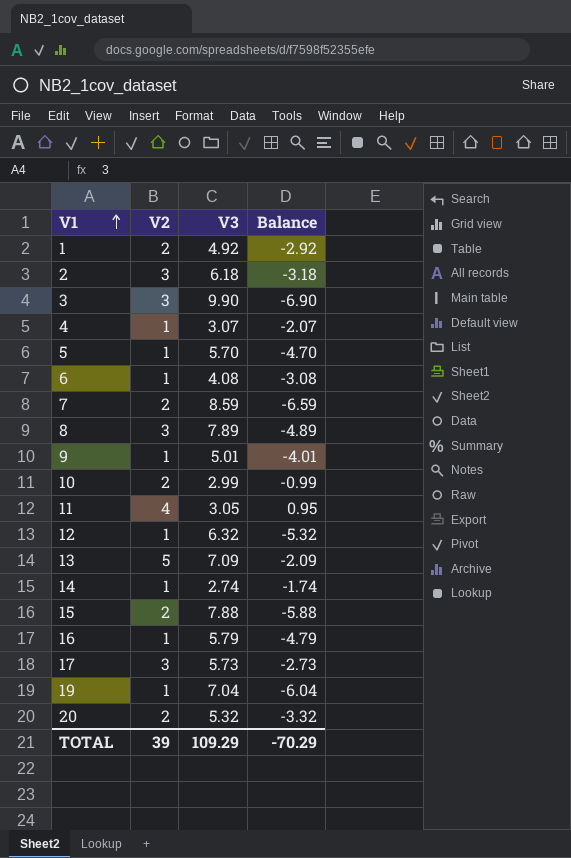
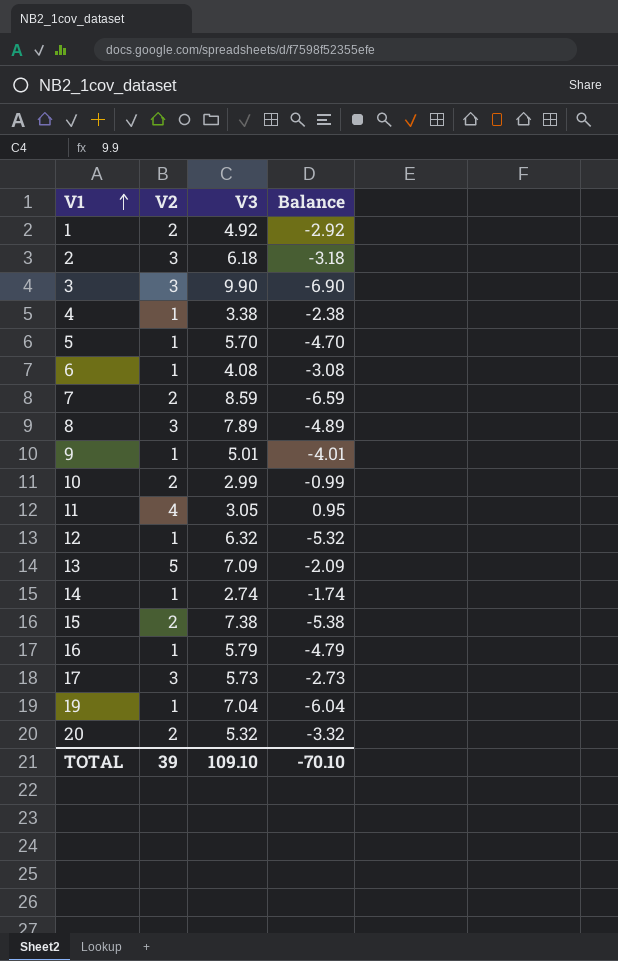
4 | V3: 3.07 -> 3.38
4 | Balance: -2.07 -> -2.38
15 | V3: 7.88 -> 7.38
15 | Balance: -5.88 -> -5.38
TOTAL | V3: 109.29 -> 109.10
TOTAL | Balance: -70.29 -> -70.10

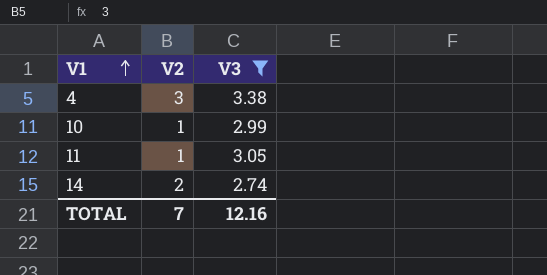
filter: none -> V3 <= 3.38
column Balance | formula: [V2] - [V3] -> none
4 | V2: 1 -> 3
10 | V2: 2 -> 1
11 | V2: 4 -> 1
14 | V2: 1 -> 2
TOTAL | V2: 39 -> 7
TOTAL | V3: 109.10 -> 12.16

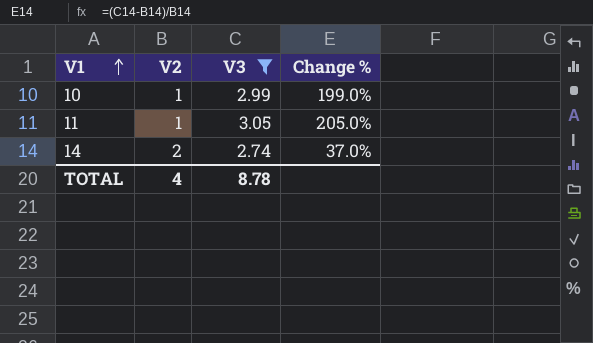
column Change % | formula: none -> ([V3] - [V2]) / [V2]
row 4: 3 | 3.38 -> none
TOTAL | V2: 7 -> 4
TOTAL | V3: 12.16 -> 8.78

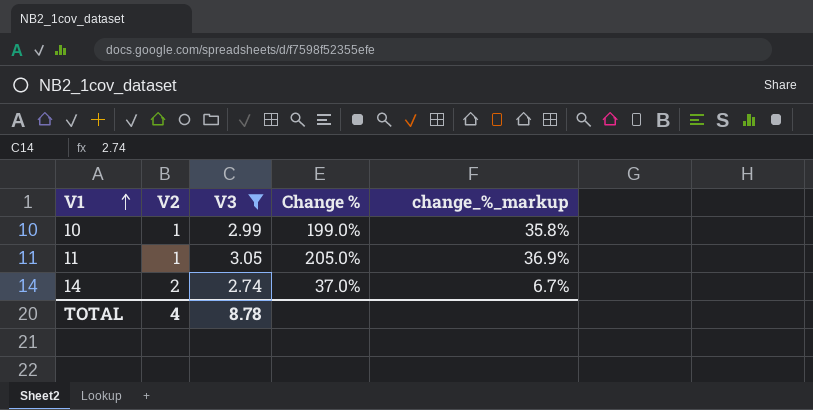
column change_%_markup | formula: none -> [Change %] * 0.18

